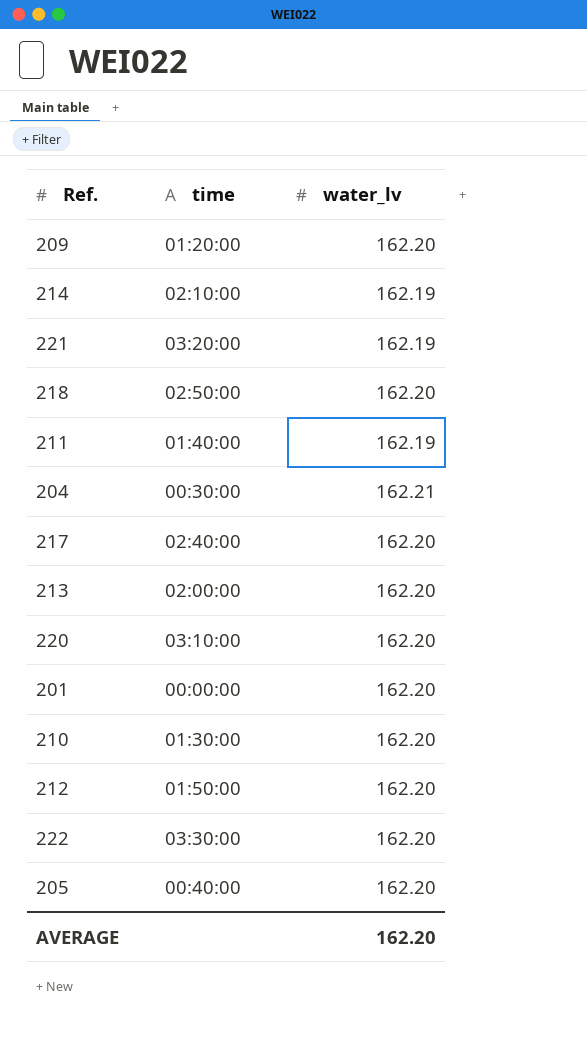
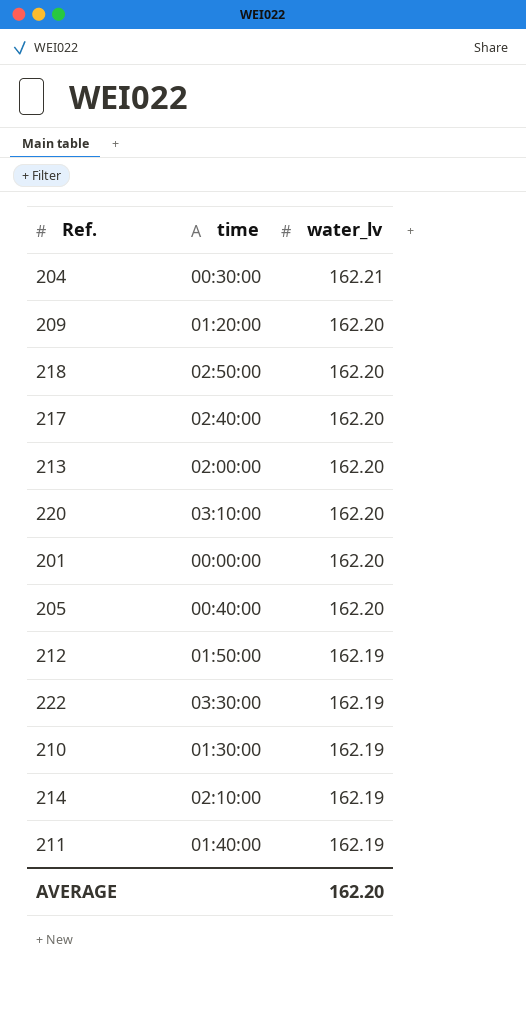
row order: none -> water_lv descending
row 221: 03:20:00 | 162.19 -> none
212 | water_lv: 162.20 -> 162.19
222 | water_lv: 162.20 -> 162.19
210 | water_lv: 162.20 -> 162.19

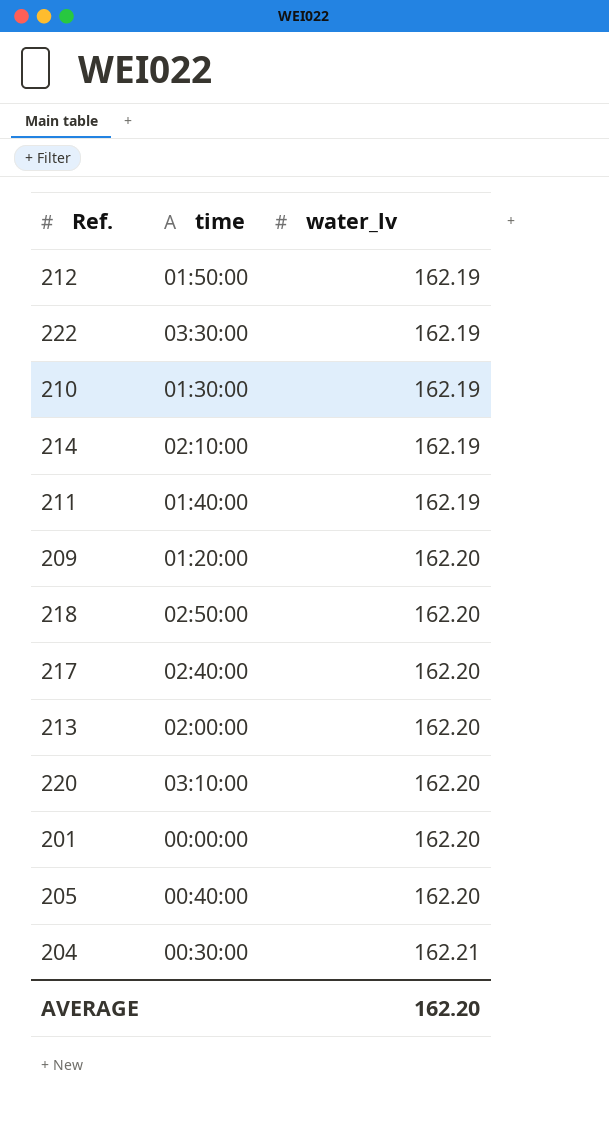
row order: water_lv descending -> water_lv ascending

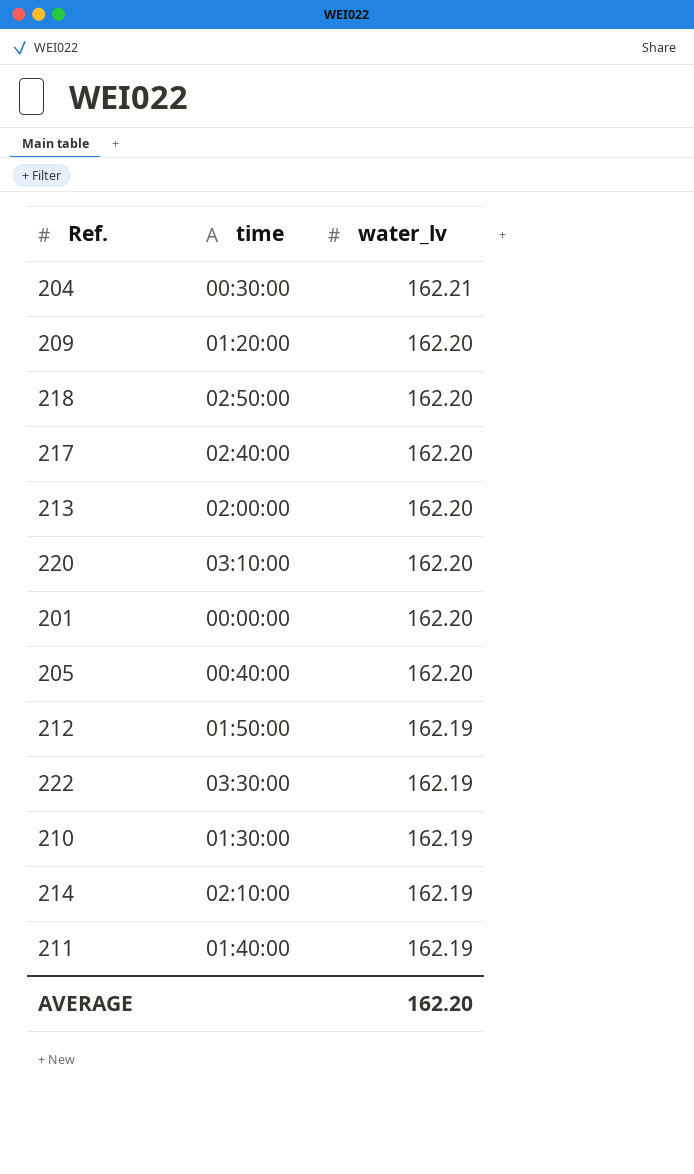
row order: water_lv ascending -> water_lv descending

